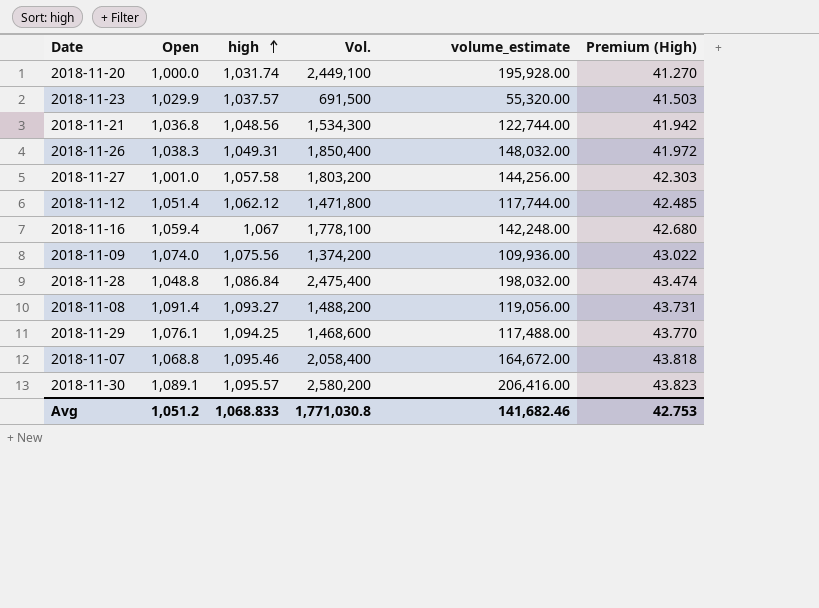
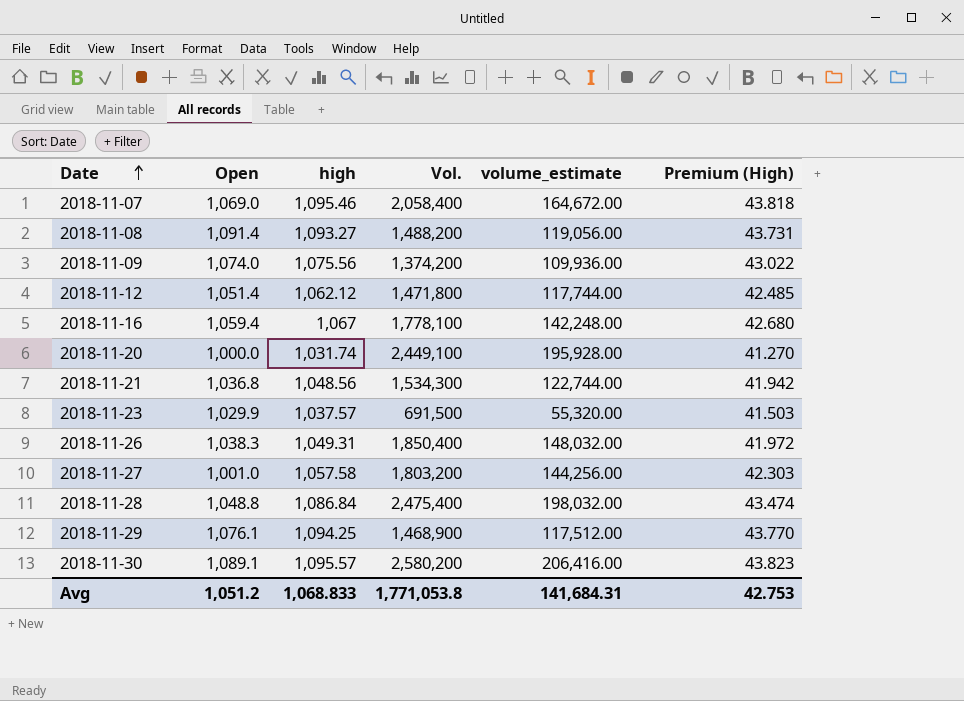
row order: high ascending -> Date ascending
2018-11-07 | Open: 1,068.8 -> 1,069.0
2018-11-29 | Vol.: 1,468,600 -> 1,468,900
2018-11-29 | volume_estimate: 117,488.00 -> 117,512.00
Avg | Vol.: 1,771,030.8 -> 1,771,053.8
Avg | volume_estimate: 141,682.46 -> 141,684.31

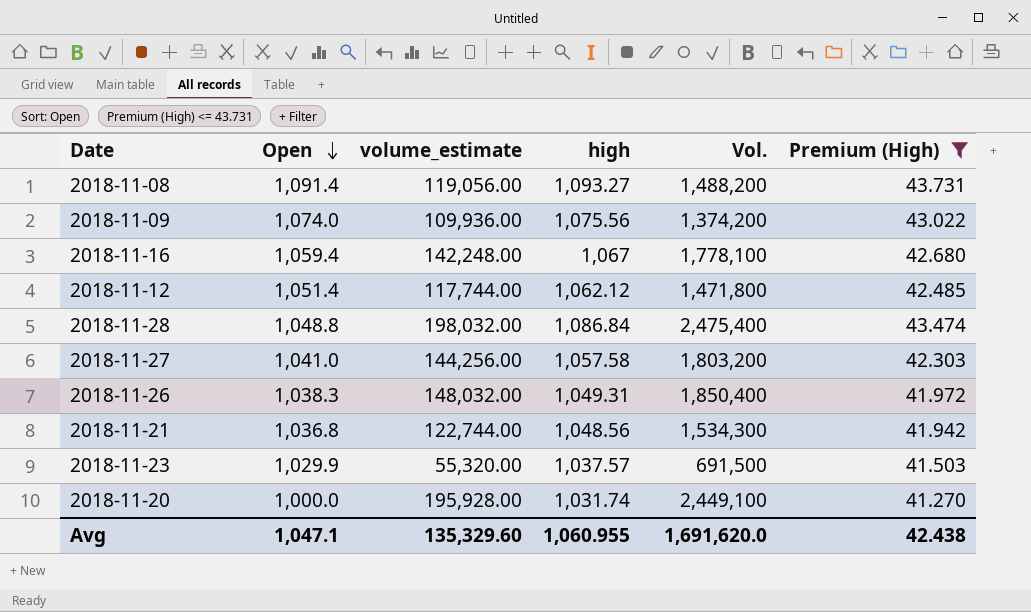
filter: none -> Premium (High) <= 43.731
row order: Date ascending -> Open descending
column volume_estimate | position: 5 -> 3
2018-11-27 | Open: 1,001.0 -> 1,041.0
Avg | Open: 1,051.2 -> 1,047.1
Avg | volume_estimate: 141,684.31 -> 135,329.60
Avg | high: 1,068.833 -> 1,060.955
Avg | Vol.: 1,771,053.8 -> 1,691,620.0
Avg | Premium (High): 42.753 -> 42.438

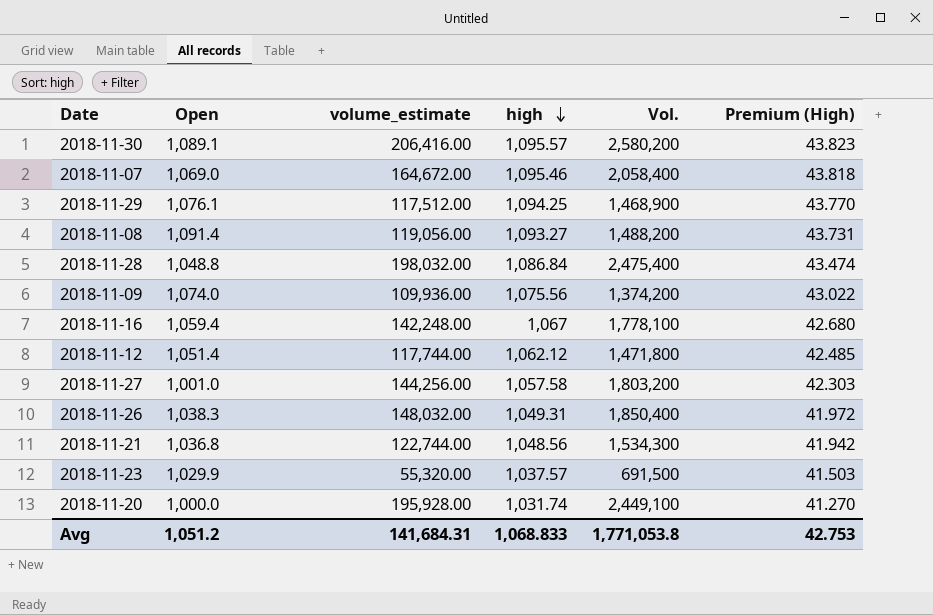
filter: Premium (High) <= 43.731 -> none
row order: Open descending -> high descending
2018-11-27 | Open: 1,041.0 -> 1,001.0
Avg | Open: 1,047.1 -> 1,051.2
Avg | volume_estimate: 135,329.60 -> 141,684.31
Avg | high: 1,060.955 -> 1,068.833
Avg | Vol.: 1,691,620.0 -> 1,771,053.8
Avg | Premium (High): 42.438 -> 42.753

